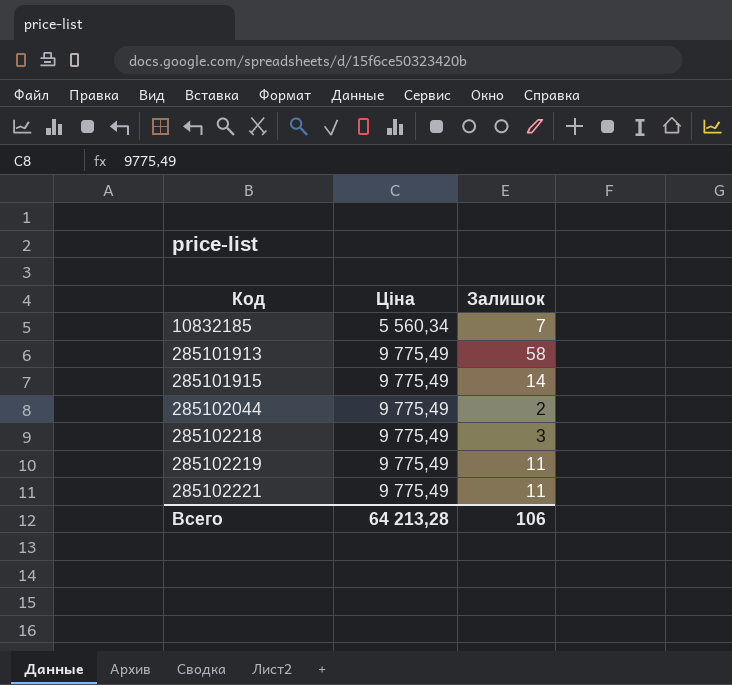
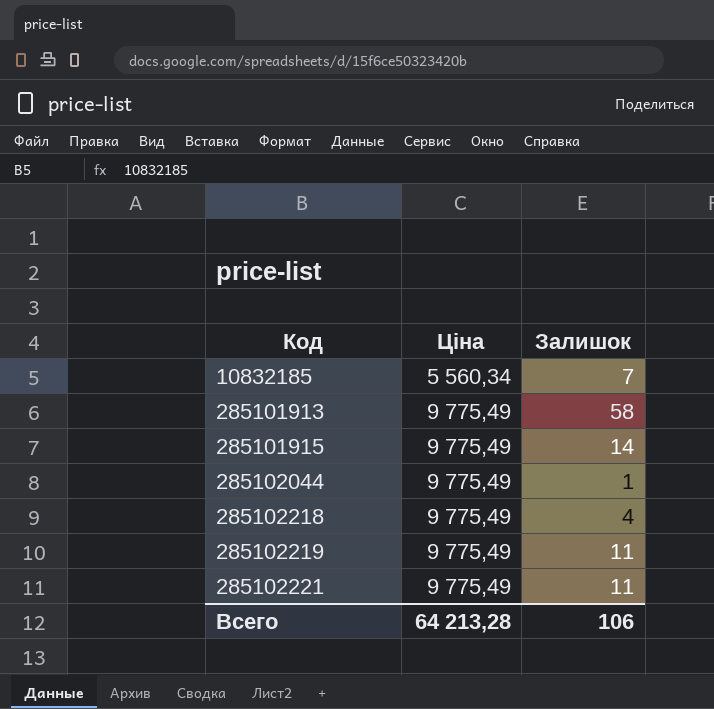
285102044 | Залишок: 2 -> 1
285102218 | Залишок: 3 -> 4

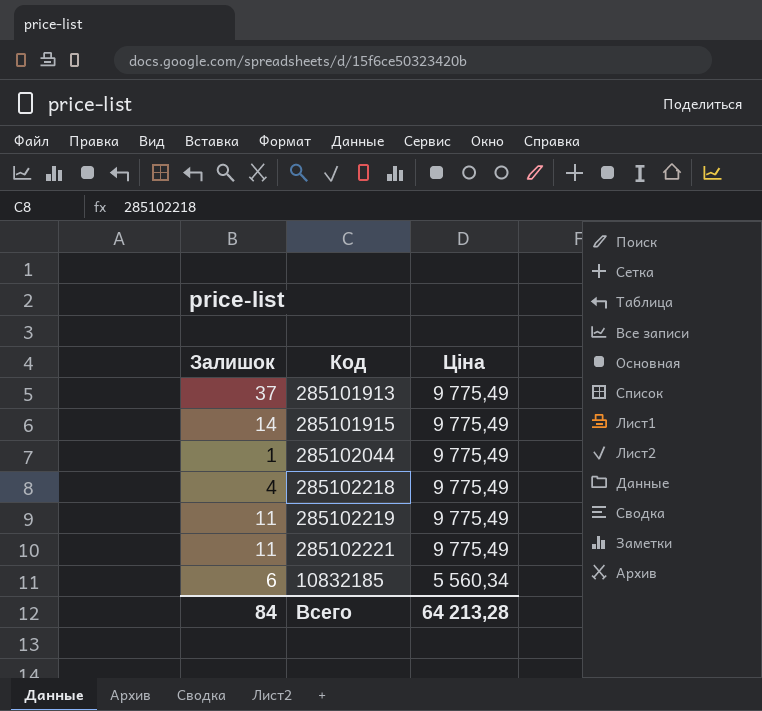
row order: Код ascending -> Ціна descending
column Залишок | position: 3 -> 1
285101913 | Залишок: 58 -> 37
10832185 | Залишок: 7 -> 6
Всего | Залишок: 106 -> 84

